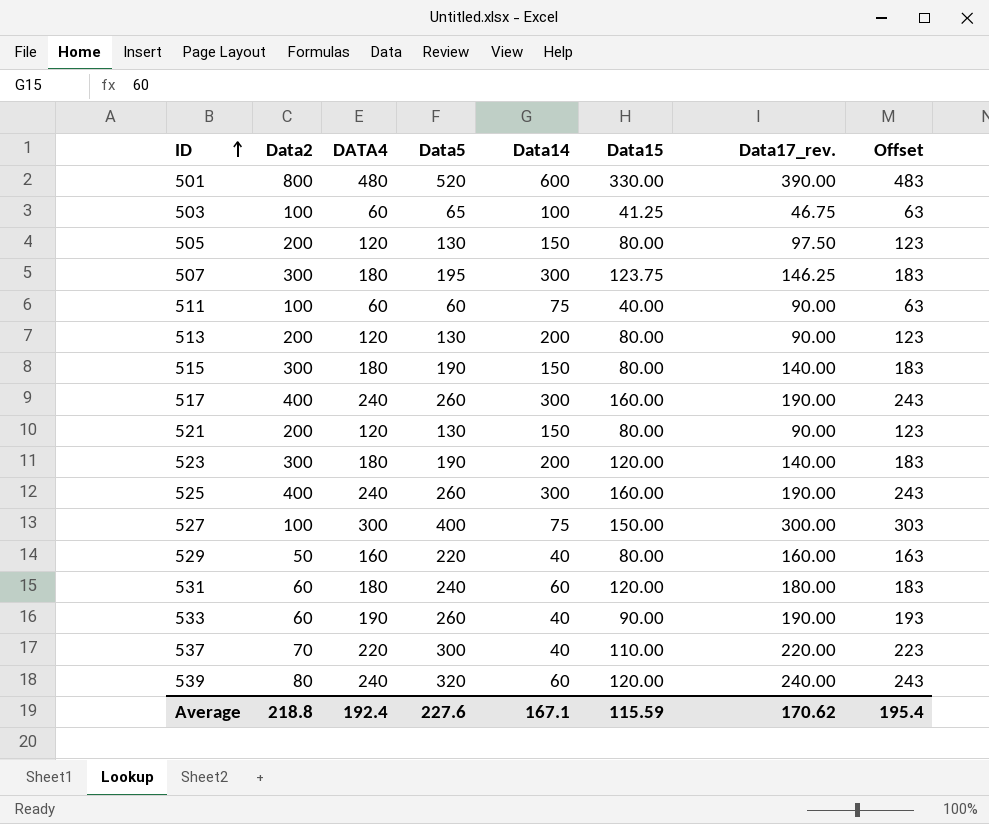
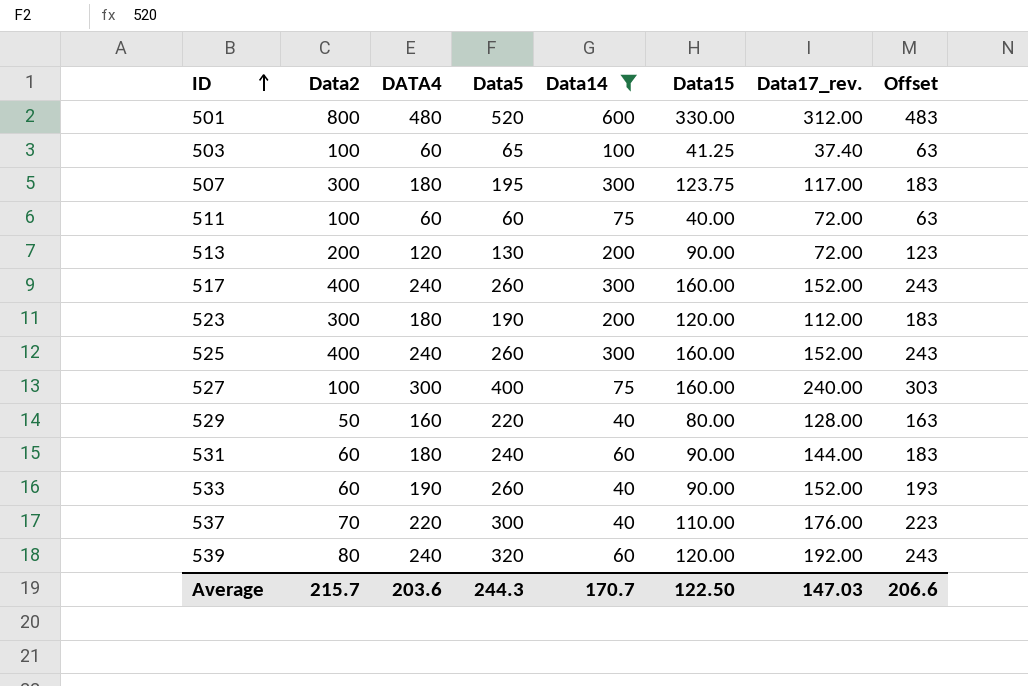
filter: none -> Data14 != 150
501 | Data17_rev.: 390.00 -> 312.00
503 | Data17_rev.: 46.75 -> 37.40
507 | Data17_rev.: 146.25 -> 117.00
511 | Data17_rev.: 90.00 -> 72.00
513 | Data15: 80.00 -> 90.00
513 | Data17_rev.: 90.00 -> 72.00
517 | Data17_rev.: 190.00 -> 152.00
523 | Data17_rev.: 140.00 -> 112.00
525 | Data17_rev.: 190.00 -> 152.00
527 | Data15: 150.00 -> 160.00
527 | Data17_rev.: 300.00 -> 240.00
529 | Data17_rev.: 160.00 -> 128.00
531 | Data15: 120.00 -> 90.00
531 | Data17_rev.: 180.00 -> 144.00
533 | Data17_rev.: 190.00 -> 152.00
537 | Data17_rev.: 220.00 -> 176.00
539 | Data17_rev.: 240.00 -> 192.00
Average | Data2: 218.8 -> 215.7
Average | DATA4: 192.4 -> 203.6
Average | Data5: 227.6 -> 244.3
Average | Data14: 167.1 -> 170.7
Average | Data15: 115.59 -> 122.50
Average | Data17_rev.: 170.62 -> 147.03
Average | Offset: 195.4 -> 206.6

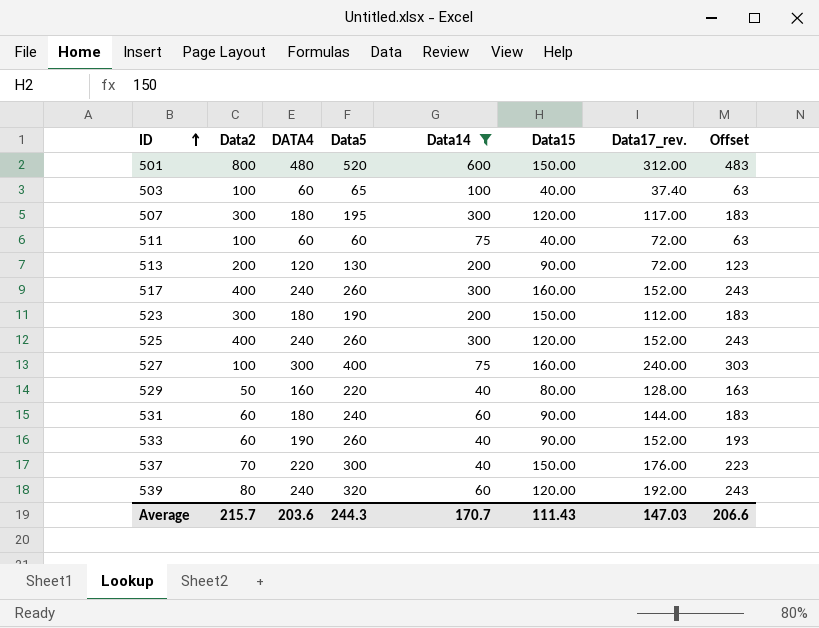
501 | Data15: 330.00 -> 150.00
503 | Data15: 41.25 -> 40.00
507 | Data15: 123.75 -> 120.00
523 | Data15: 120.00 -> 150.00
525 | Data15: 160.00 -> 120.00
537 | Data15: 110.00 -> 150.00
Average | Data15: 122.50 -> 111.43

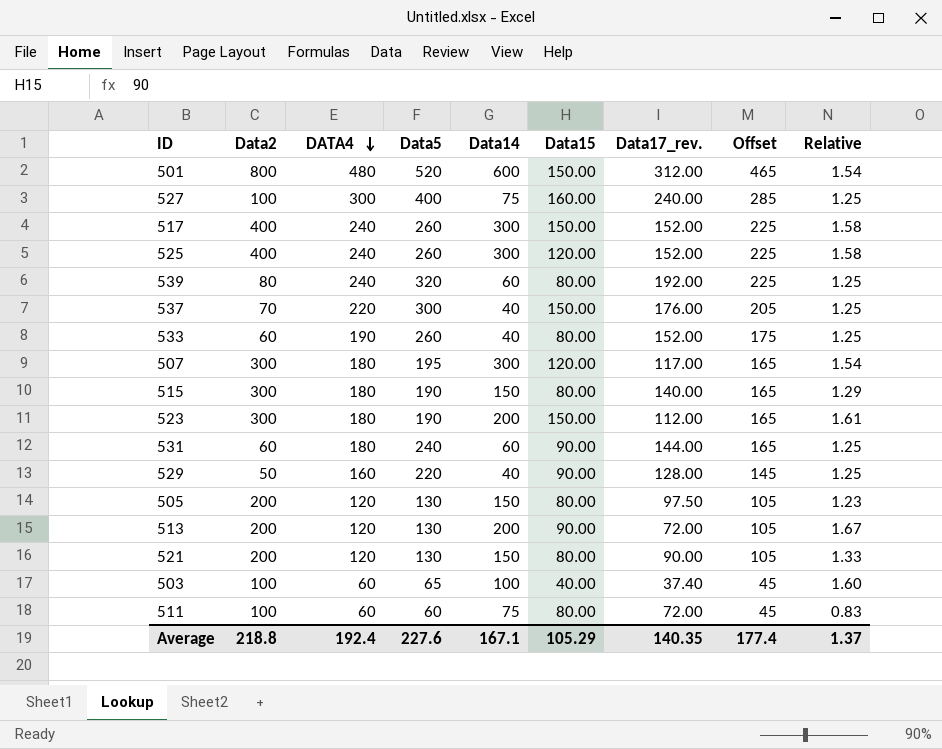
filter: Data14 != 150 -> none
row order: ID ascending -> DATA4 descending
column Offset | formula: [DATA4] + 3 -> [DATA4] - 15
column Relative | formula: none -> [DATA4] / [Data17_rev.]
517 | Data15: 160.00 -> 150.00
539 | Data15: 120.00 -> 80.00
533 | Data15: 90.00 -> 80.00
529 | Data15: 80.00 -> 90.00
511 | Data15: 40.00 -> 80.00
Average | Data2: 215.7 -> 218.8
Average | DATA4: 203.6 -> 192.4
Average | Data5: 244.3 -> 227.6
Average | Data14: 170.7 -> 167.1
Average | Data15: 111.43 -> 105.29
Average | Data17_rev.: 147.03 -> 140.35
Average | Offset: 206.6 -> 177.4

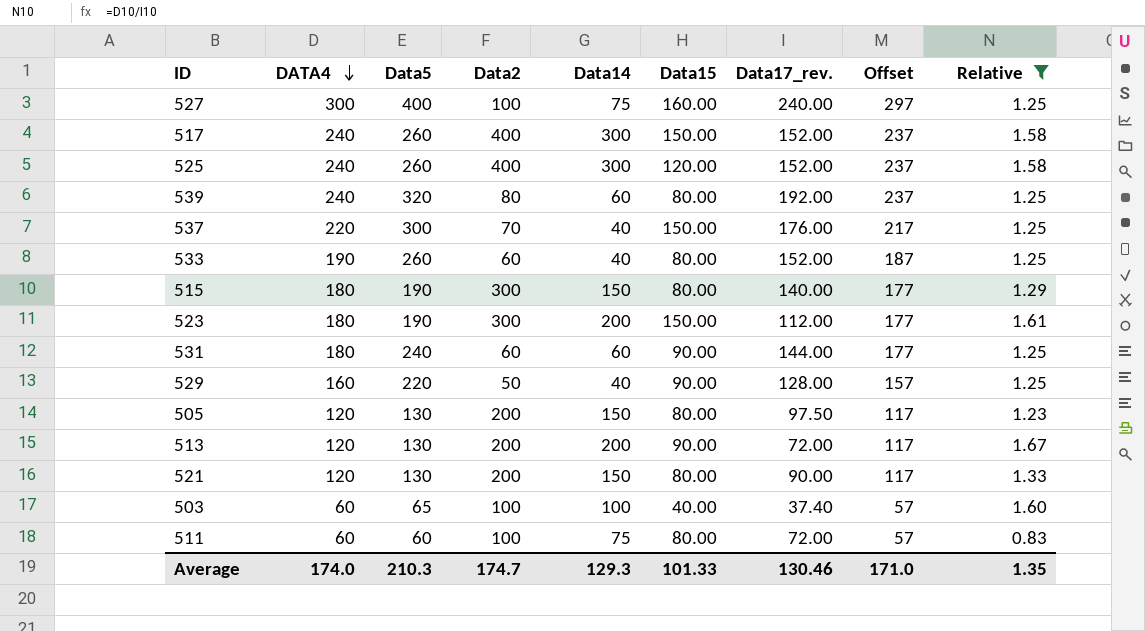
filter: none -> Relative != 1.54
column Data2 | position: 2 -> 4
column Offset | formula: [DATA4] - 15 -> [DATA4] - 3
Average | DATA4: 192.4 -> 174.0
Average | Data5: 227.6 -> 210.3
Average | Data2: 218.8 -> 174.7
Average | Data14: 167.1 -> 129.3
Average | Data15: 105.29 -> 101.33
Average | Data17_rev.: 140.35 -> 130.46
Average | Offset: 177.4 -> 171.0
Average | Relative: 1.37 -> 1.35

